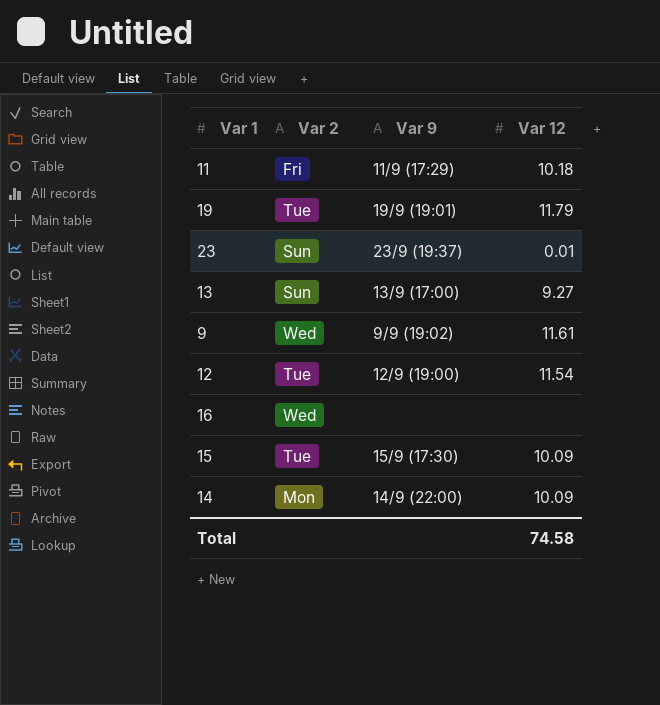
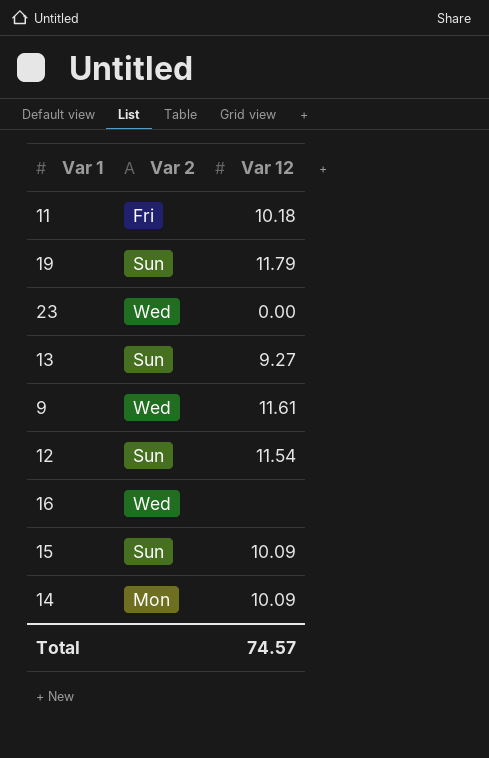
column Var 9 | position: 3 -> none
19 | Var 2: Tue -> Sun
23 | Var 2: Sun -> Wed
23 | Var 12: 0.01 -> 0.00
12 | Var 2: Tue -> Sun
15 | Var 2: Tue -> Sun
Total | Var 12: 74.58 -> 74.57

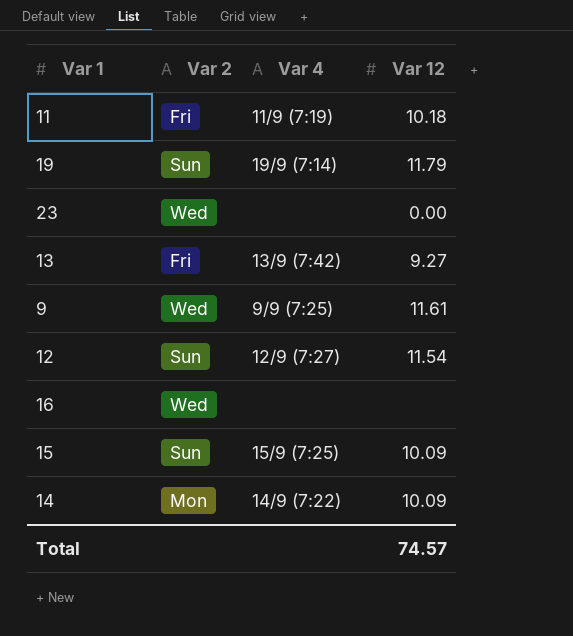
column Var 4 | position: none -> 3
13 | Var 2: Sun -> Fri

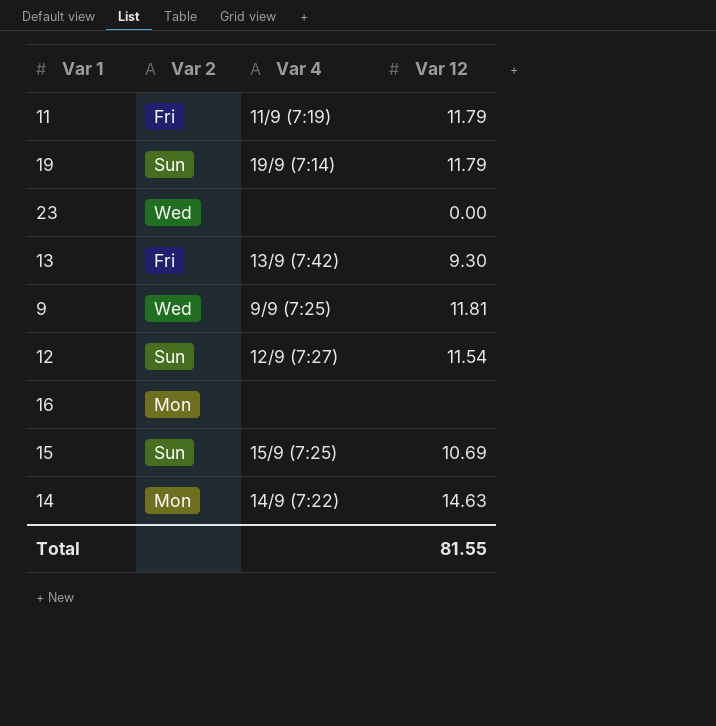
11 | Var 12: 10.18 -> 11.79
13 | Var 12: 9.27 -> 9.30
9 | Var 12: 11.61 -> 11.81
16 | Var 2: Wed -> Mon
15 | Var 12: 10.09 -> 10.69
14 | Var 12: 10.09 -> 14.63
Total | Var 12: 74.57 -> 81.55

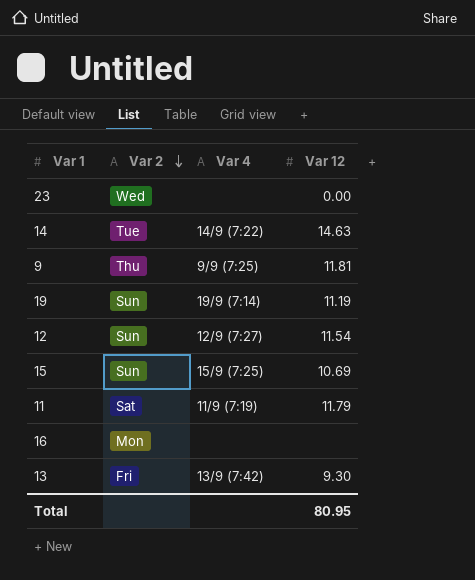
row order: none -> Var 2 descending
14 | Var 2: Mon -> Tue
9 | Var 2: Wed -> Thu
19 | Var 12: 11.79 -> 11.19
11 | Var 2: Fri -> Sat
Total | Var 12: 81.55 -> 80.95

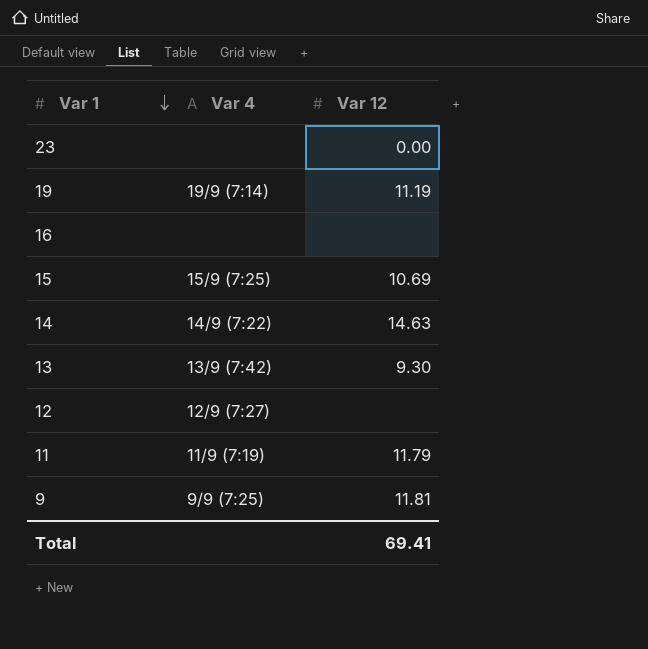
row order: Var 2 descending -> Var 1 descending
column Var 2 | position: 2 -> none
12 | Var 12: 11.54 -> none
Total | Var 12: 80.95 -> 69.41

